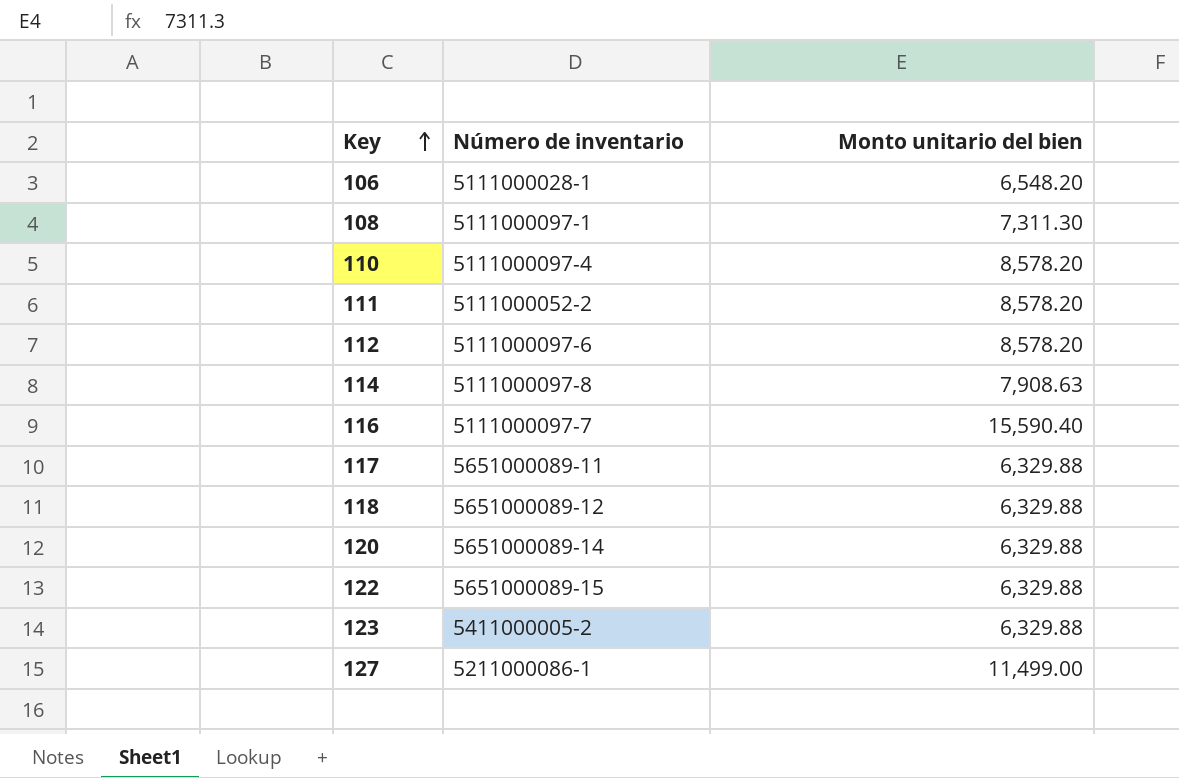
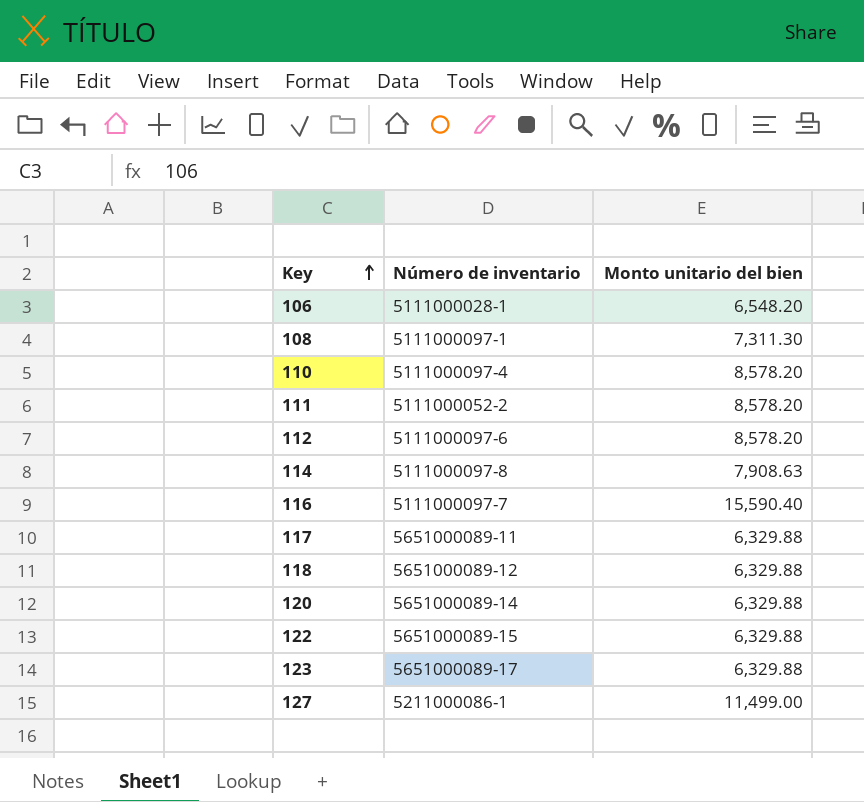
123 | Número de inventario: 5411000005-2 -> 5651000089-17

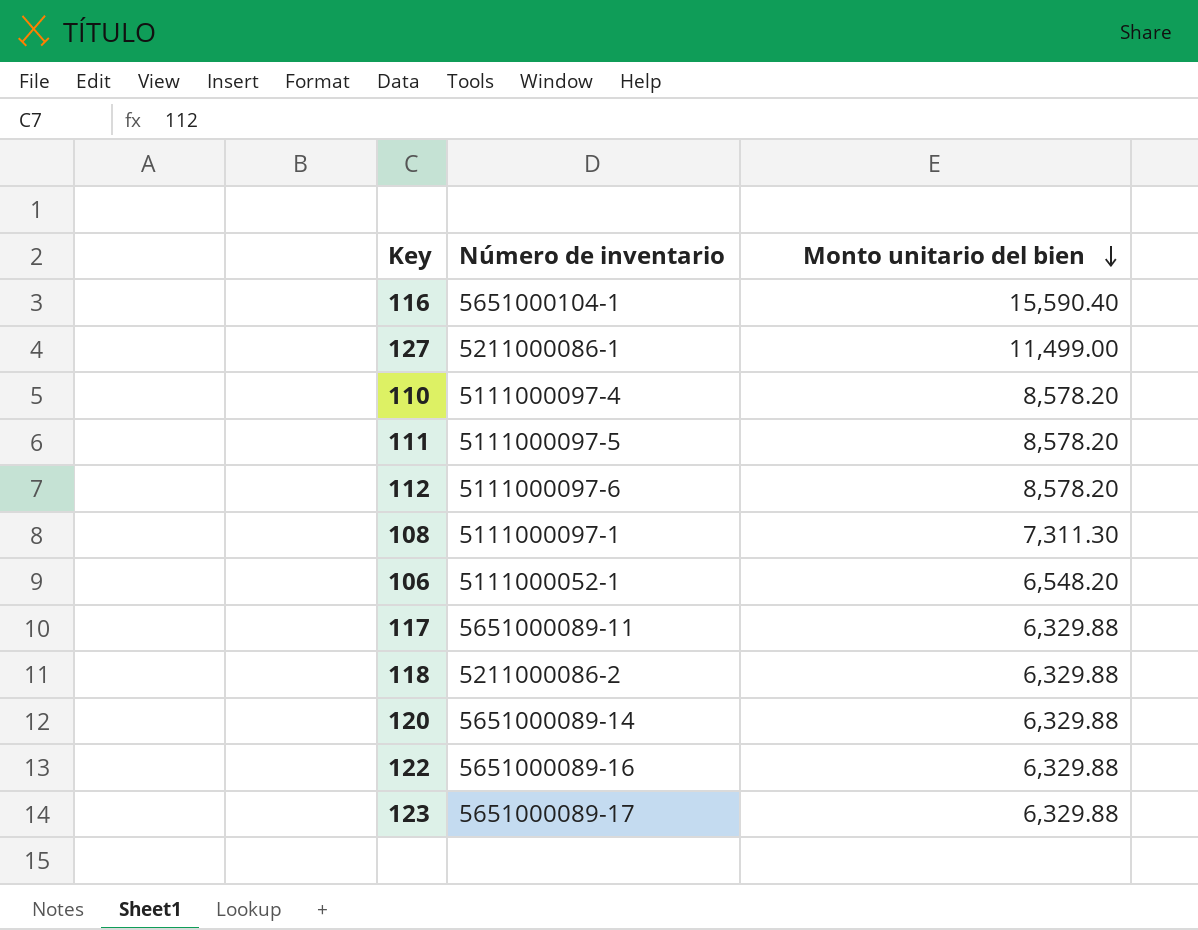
row order: Key ascending -> Monto unitario del bien descending
row 114: 5111000097-8 | 7,908.63 -> none
116 | Número de inventario: 5111000097-7 -> 5651000104-1
111 | Número de inventario: 5111000052-2 -> 5111000097-5
106 | Número de inventario: 5111000028-1 -> 5111000052-1
118 | Número de inventario: 5651000089-12 -> 5211000086-2
122 | Número de inventario: 5651000089-15 -> 5651000089-16

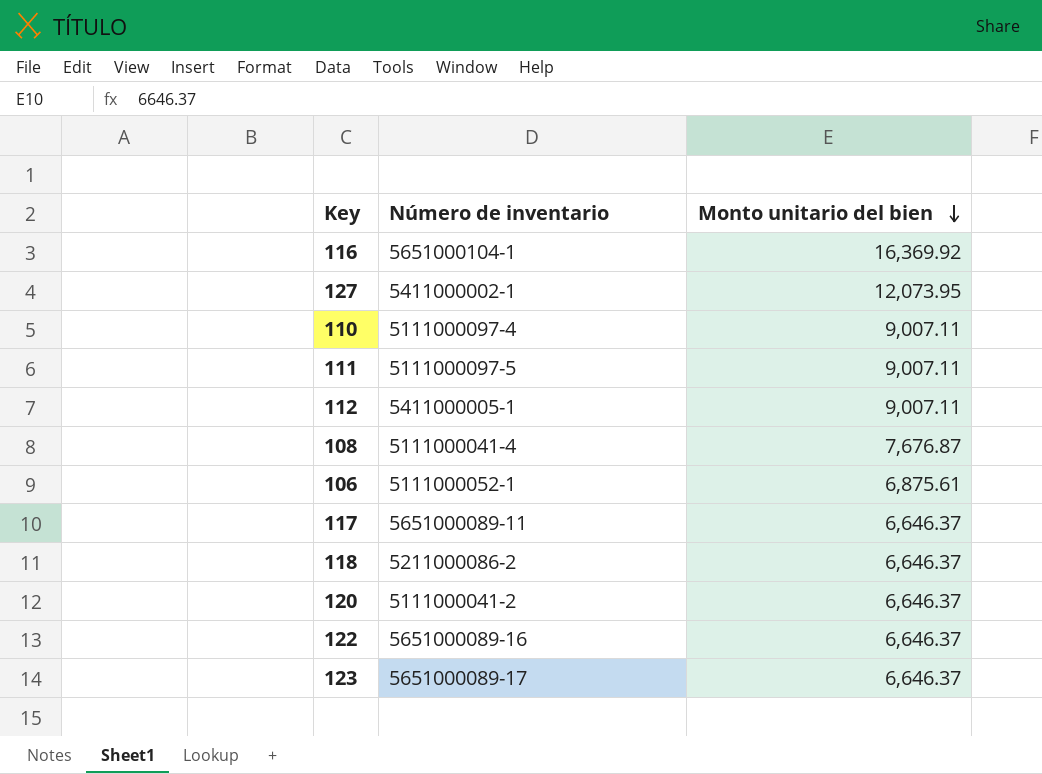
116 | Monto unitario del bien: 15,590.40 -> 16,369.92
127 | Número de inventario: 5211000086-1 -> 5411000002-1
127 | Monto unitario del bien: 11,499.00 -> 12,073.95
110 | Monto unitario del bien: 8,578.20 -> 9,007.11
111 | Monto unitario del bien: 8,578.20 -> 9,007.11
112 | Número de inventario: 5111000097-6 -> 5411000005-1
112 | Monto unitario del bien: 8,578.20 -> 9,007.11
108 | Número de inventario: 5111000097-1 -> 5111000041-4
108 | Monto unitario del bien: 7,311.30 -> 7,676.87
106 | Monto unitario del bien: 6,548.20 -> 6,875.61
117 | Monto unitario del bien: 6,329.88 -> 6,646.37
118 | Monto unitario del bien: 6,329.88 -> 6,646.37
120 | Número de inventario: 5651000089-14 -> 5111000041-2
120 | Monto unitario del bien: 6,329.88 -> 6,646.37
122 | Monto unitario del bien: 6,329.88 -> 6,646.37
123 | Monto unitario del bien: 6,329.88 -> 6,646.37

